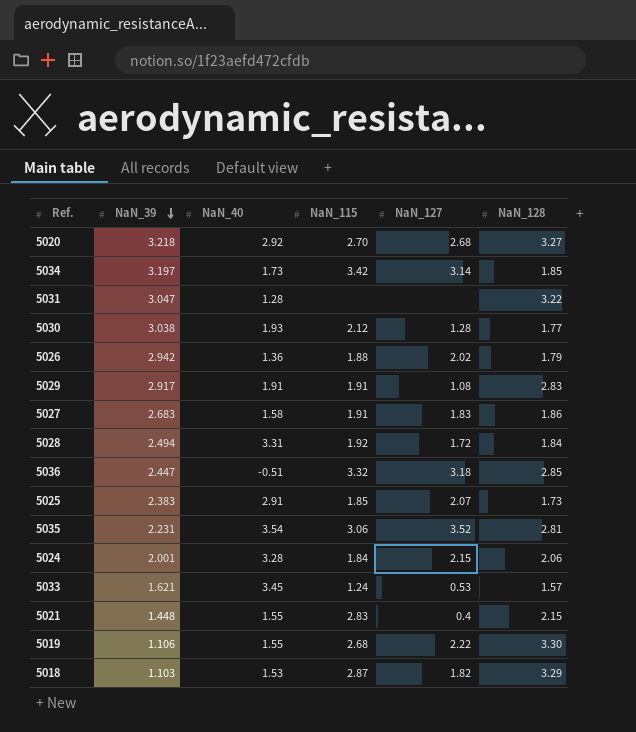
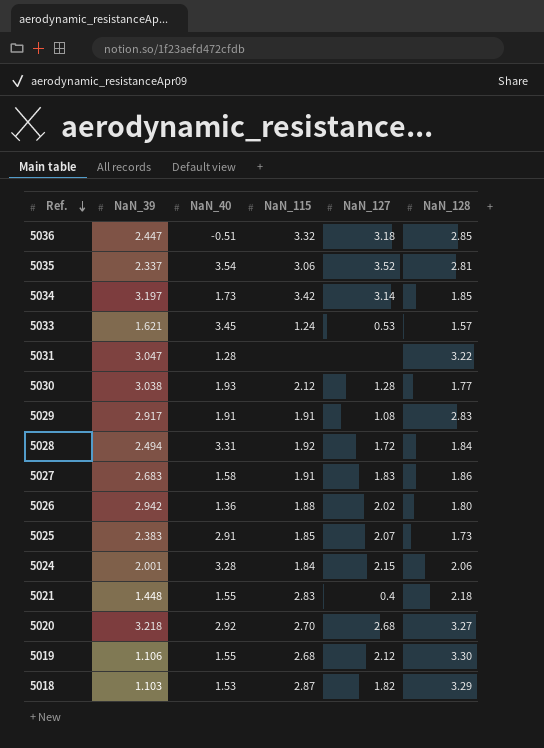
row order: NaN_39 descending -> Ref. descending
5035 | NaN_39: 2.231 -> 2.337
5026 | NaN_128: 1.79 -> 1.80
5021 | NaN_128: 2.15 -> 2.18
5019 | NaN_127: 2.22 -> 2.12

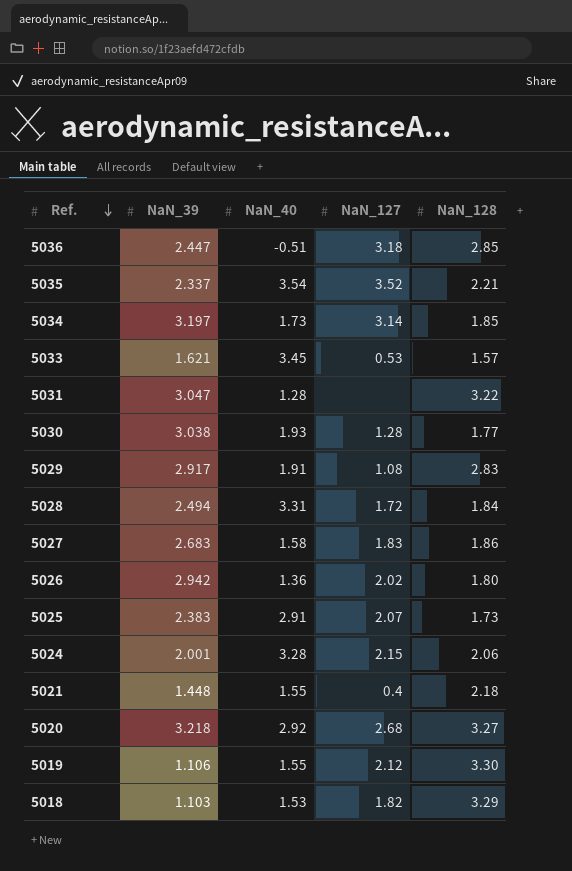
column NaN_115 | position: 4 -> none
5035 | NaN_128: 2.81 -> 2.21

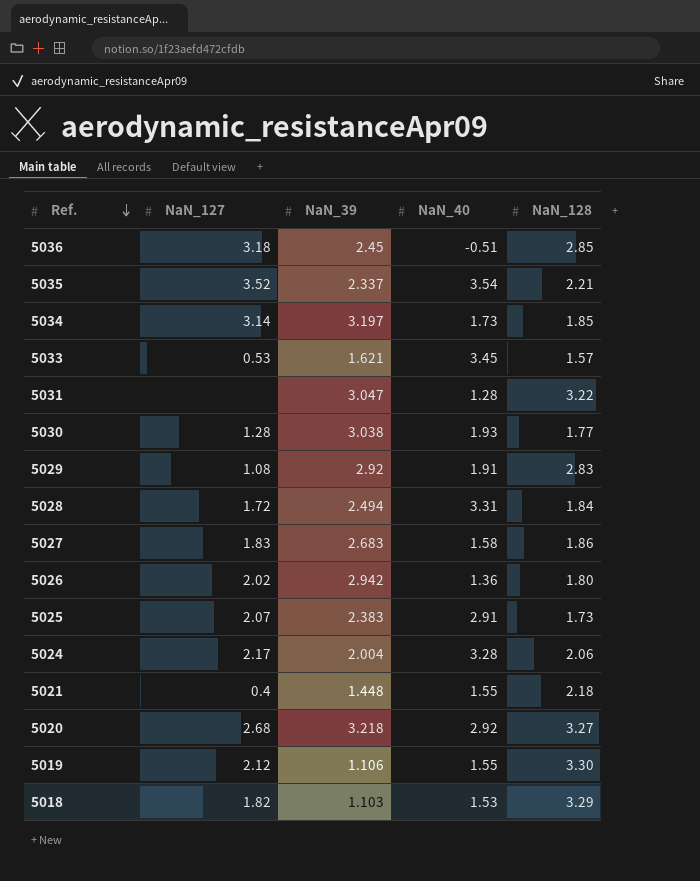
column NaN_127 | position: 4 -> 2
5036 | NaN_39: 2.447 -> 2.45
5029 | NaN_39: 2.917 -> 2.92
5024 | NaN_127: 2.15 -> 2.17
5024 | NaN_39: 2.001 -> 2.004

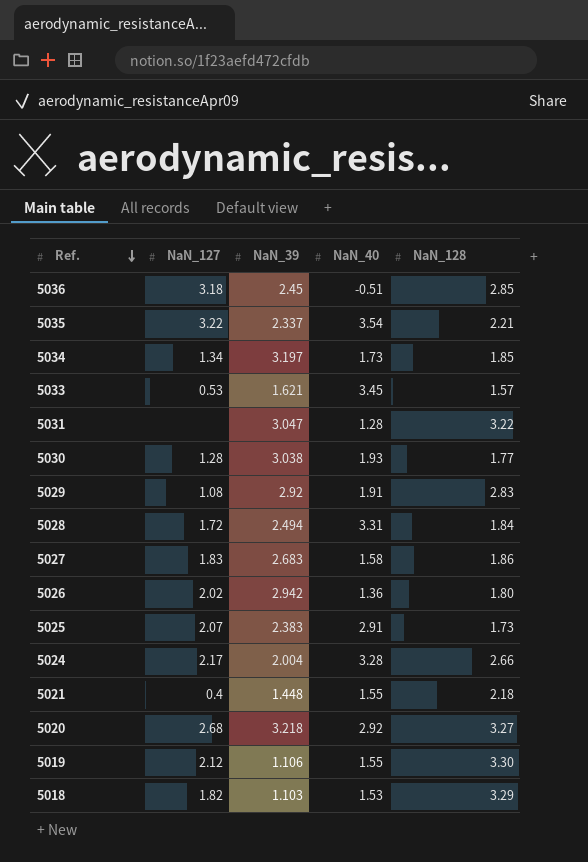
5035 | NaN_127: 3.52 -> 3.22
5034 | NaN_127: 3.14 -> 1.34
5024 | NaN_128: 2.06 -> 2.66

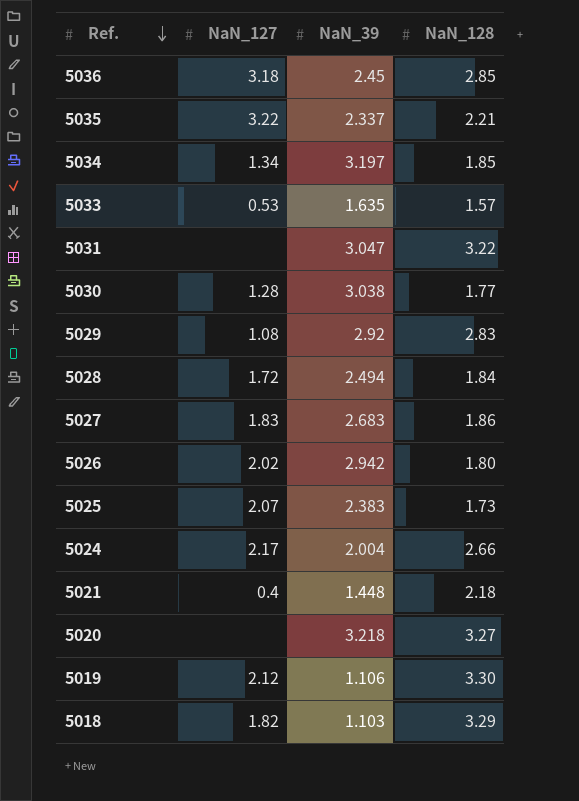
column NaN_40 | position: 4 -> none
5033 | NaN_39: 1.621 -> 1.635
5020 | NaN_127: 2.68 -> none

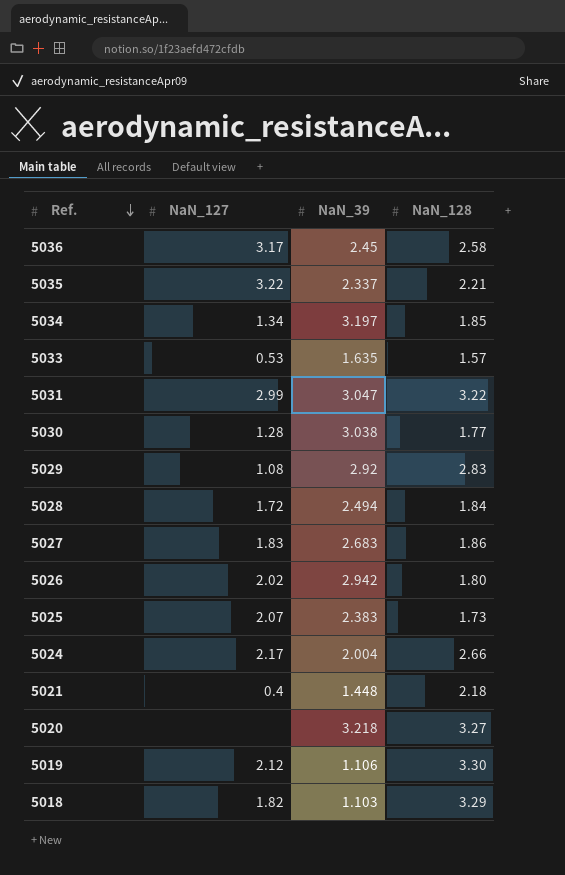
5036 | NaN_127: 3.18 -> 3.17
5036 | NaN_128: 2.85 -> 2.58
5031 | NaN_127: none -> 2.99

